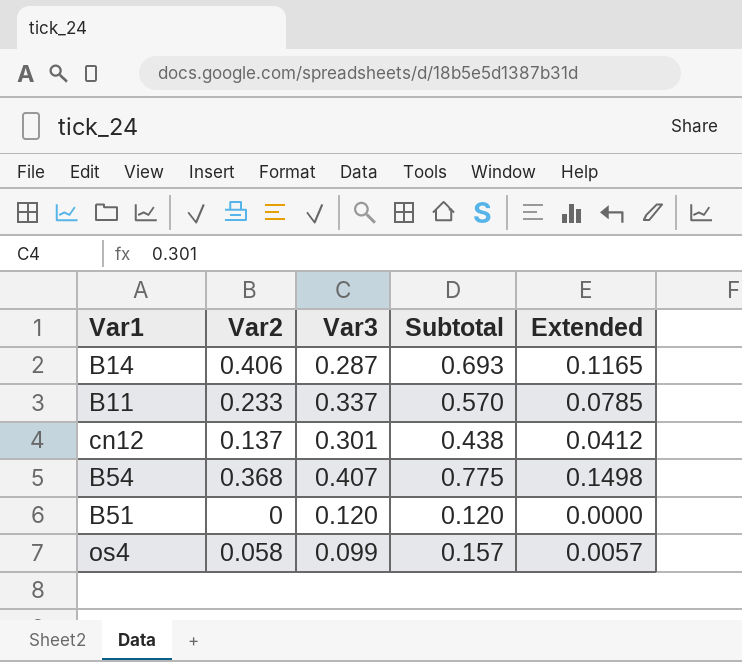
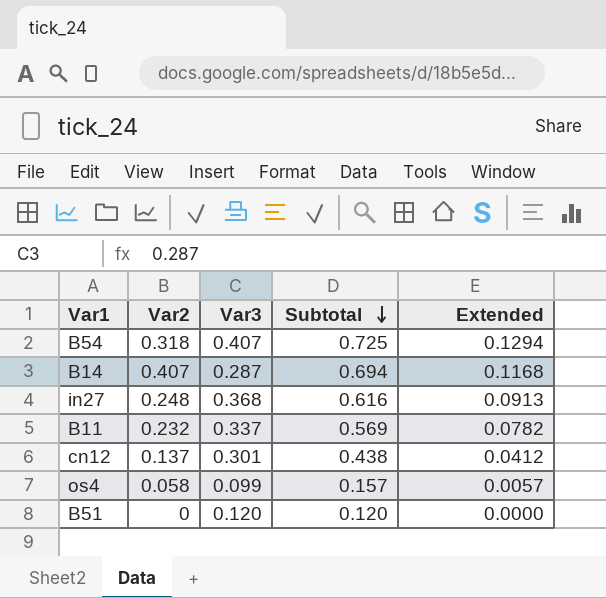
row order: none -> Subtotal descending
B54 | Var2: 0.368 -> 0.318
B54 | Subtotal: 0.775 -> 0.725
B54 | Extended: 0.1498 -> 0.1294
B14 | Var2: 0.406 -> 0.407
B14 | Subtotal: 0.693 -> 0.694
B14 | Extended: 0.1165 -> 0.1168
row in27: none -> 0.248 | 0.368 | 0.616 | 0.0913
B11 | Var2: 0.233 -> 0.232
B11 | Subtotal: 0.570 -> 0.569
B11 | Extended: 0.0785 -> 0.0782

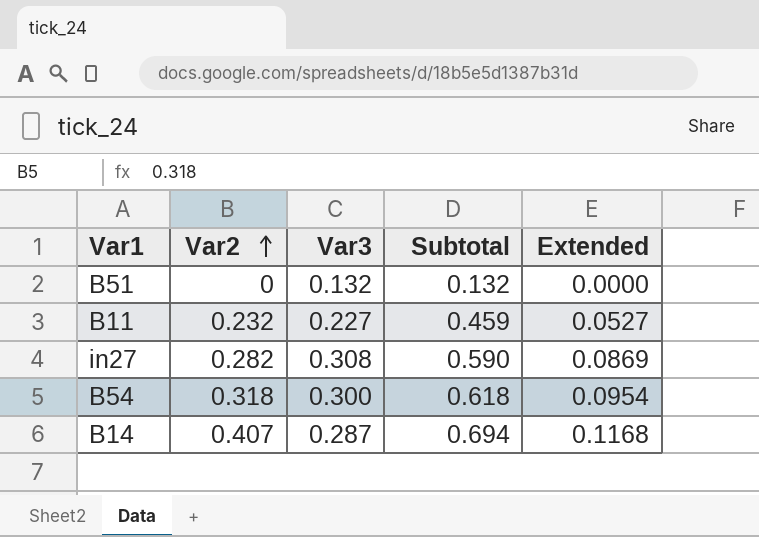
row order: Subtotal descending -> Var2 ascending
row cn12: 0.137 | 0.301 | 0.438 | 0.0412 -> none
row os4: 0.058 | 0.099 | 0.157 | 0.0057 -> none
B51 | Var3: 0.120 -> 0.132
B51 | Subtotal: 0.120 -> 0.132
B11 | Var3: 0.337 -> 0.227
B11 | Subtotal: 0.569 -> 0.459
B11 | Extended: 0.0782 -> 0.0527
in27 | Var2: 0.248 -> 0.282
in27 | Var3: 0.368 -> 0.308
in27 | Subtotal: 0.616 -> 0.590
in27 | Extended: 0.0913 -> 0.0869
B54 | Var3: 0.407 -> 0.300
B54 | Subtotal: 0.725 -> 0.618
B54 | Extended: 0.1294 -> 0.0954

